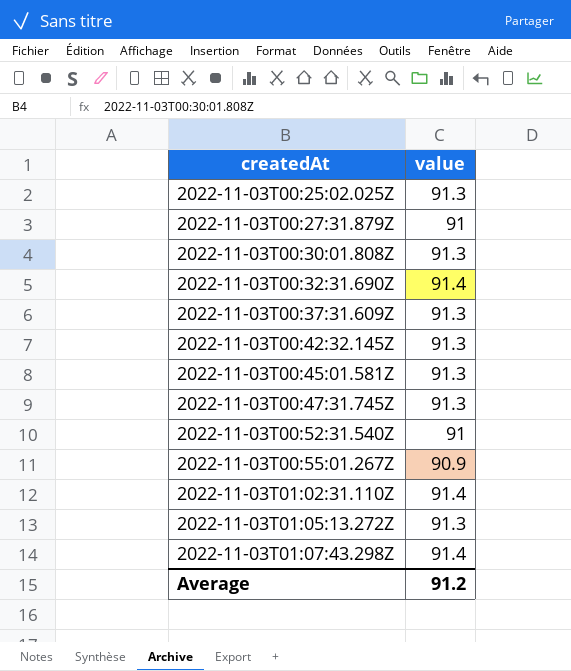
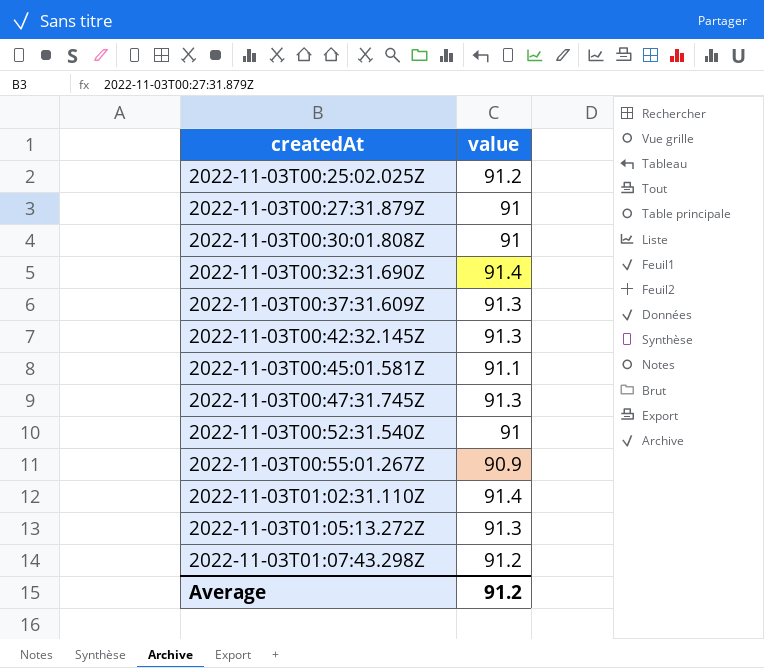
2022-11-03T00:25:02.025Z | value: 91.3 -> 91.2
2022-11-03T00:30:01.808Z | value: 91.3 -> 91
2022-11-03T00:45:01.581Z | value: 91.3 -> 91.1
2022-11-03T01:07:43.298Z | value: 91.4 -> 91.2

